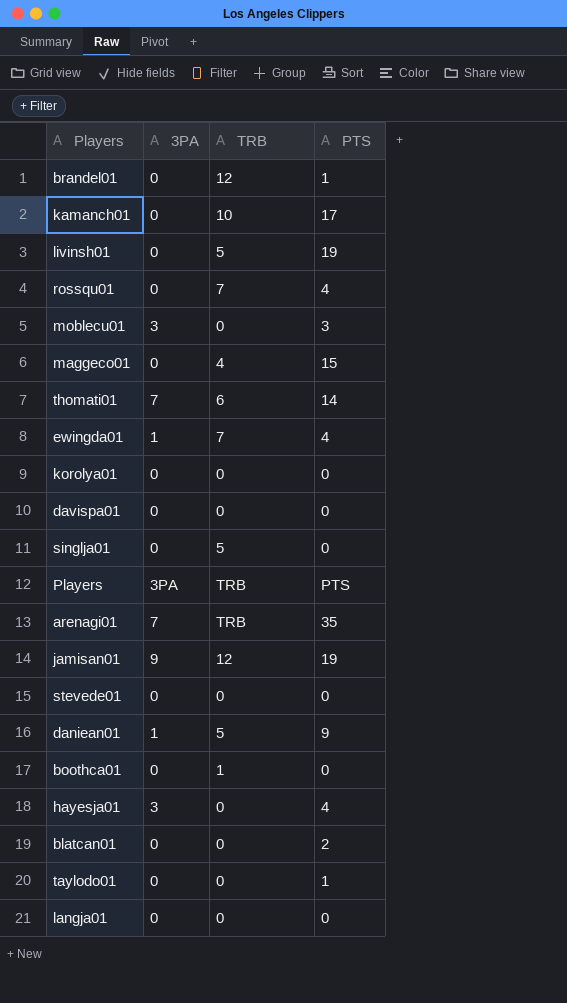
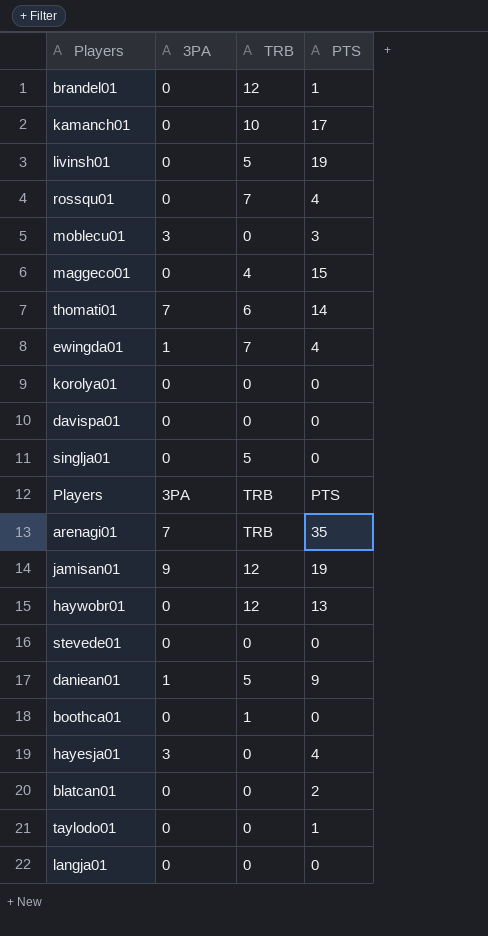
row haywobr01: none -> 0 | 12 | 13

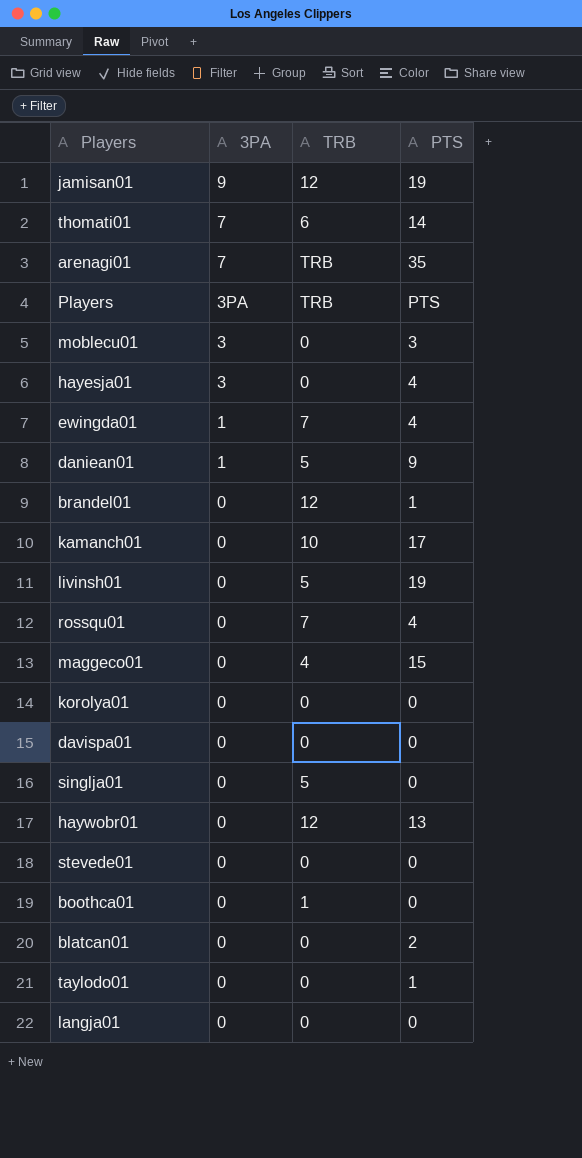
row order: none -> 3PA descending

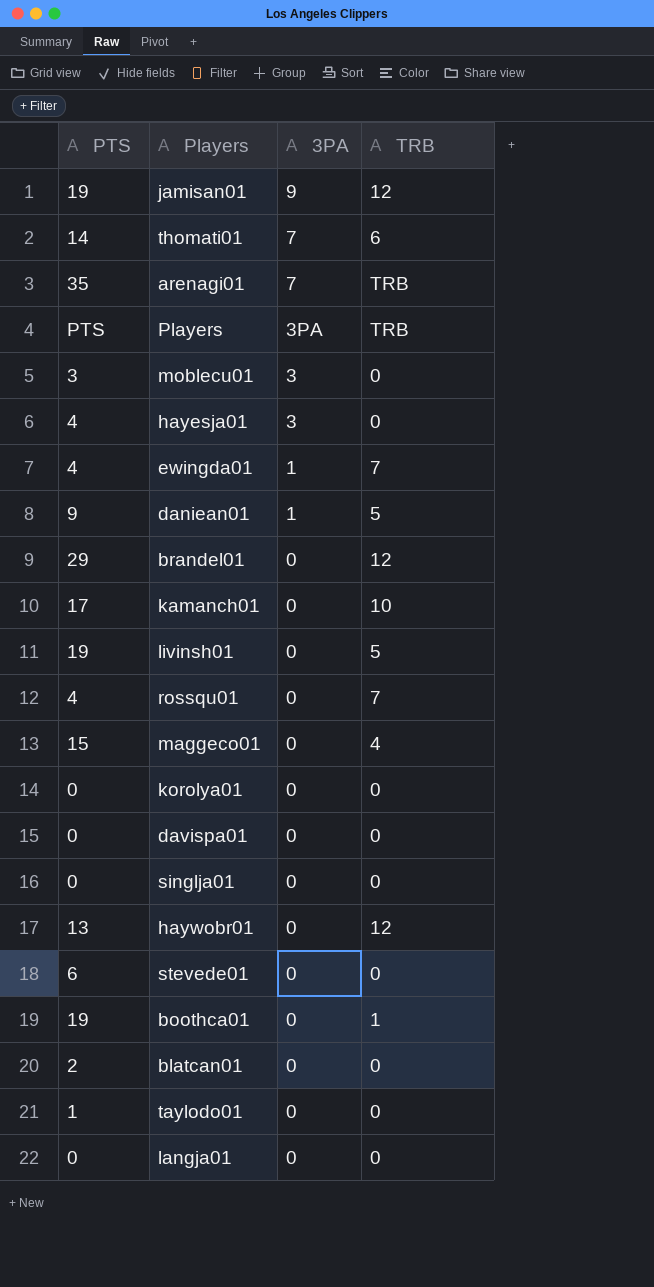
column PTS | position: 4 -> 1
brandel01 | PTS: 1 -> 29
singlja01 | TRB: 5 -> 0
stevede01 | PTS: 0 -> 6
boothca01 | PTS: 0 -> 19

